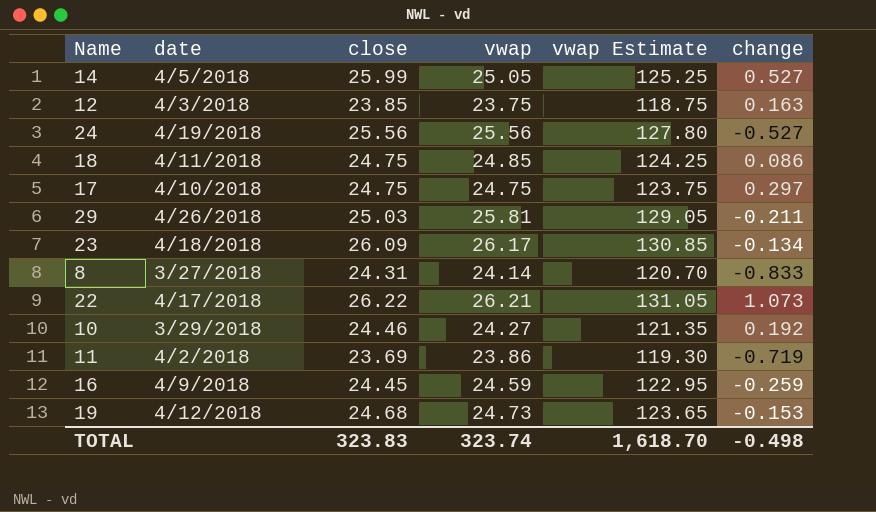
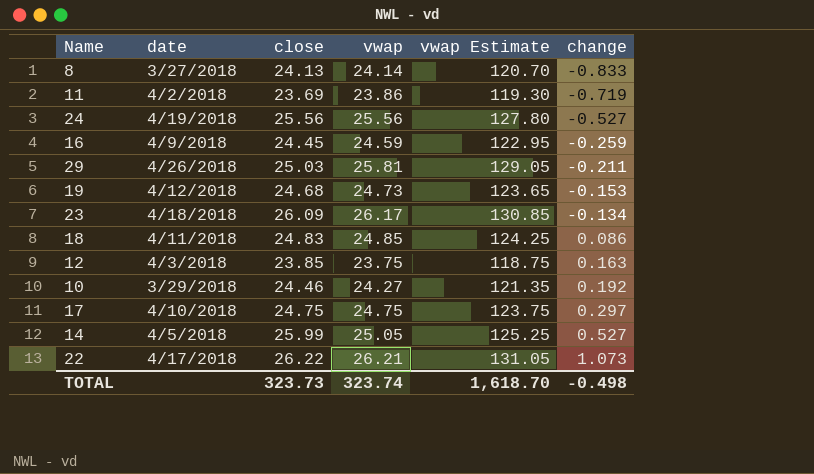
row order: none -> change ascending
8 | close: 24.31 -> 24.13
18 | close: 24.75 -> 24.83
TOTAL | close: 323.83 -> 323.73

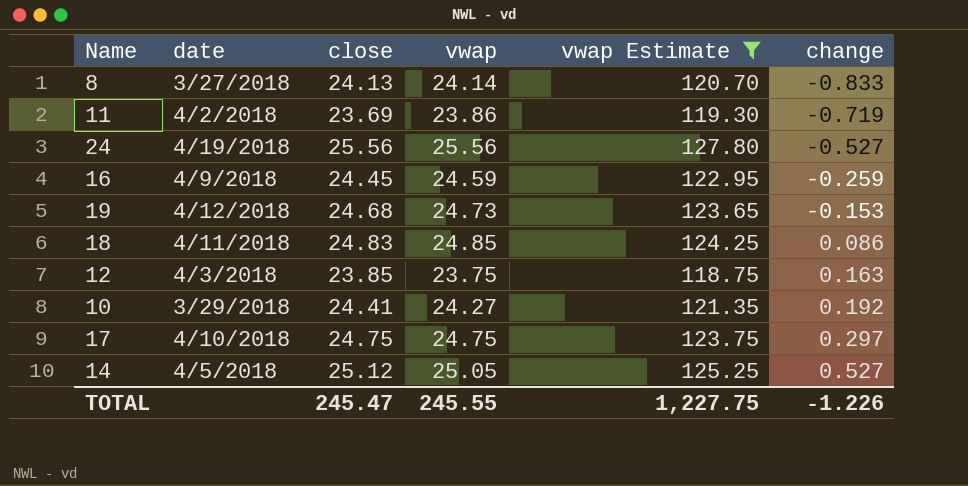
filter: none -> vwap Estimate <= 127.80
10 | close: 24.46 -> 24.41
14 | close: 25.99 -> 25.12
TOTAL | close: 323.73 -> 245.47
TOTAL | vwap: 323.74 -> 245.55
TOTAL | vwap Estimate: 1,618.70 -> 1,227.75
TOTAL | change: -0.498 -> -1.226

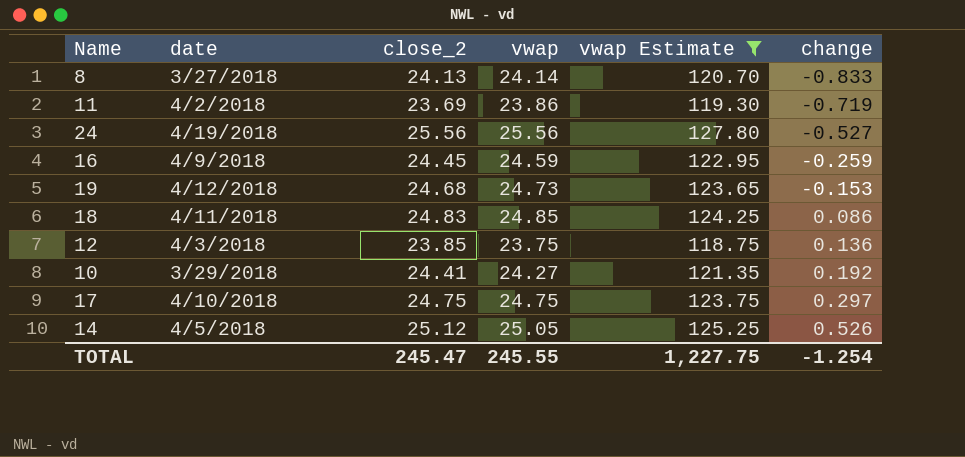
column name: close -> close_2
12 | change: 0.163 -> 0.136
14 | change: 0.527 -> 0.526
TOTAL | change: -1.226 -> -1.254

